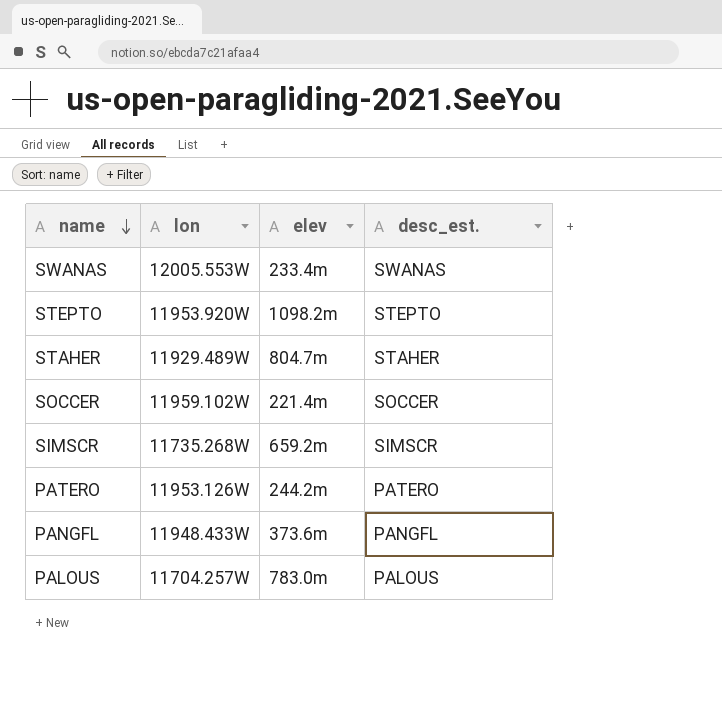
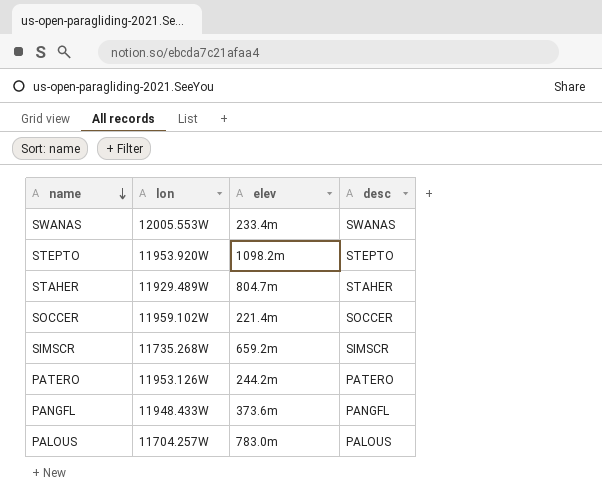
column name: desc_est. -> desc

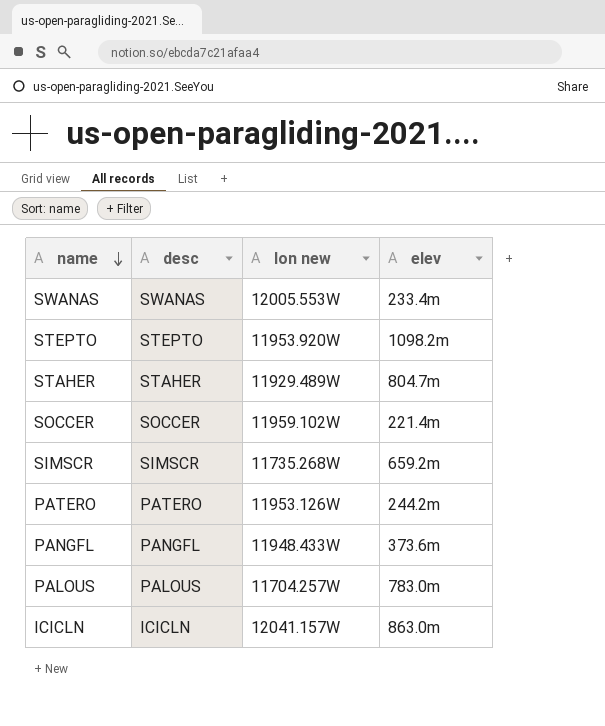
column desc | position: 4 -> 2
column name: lon -> lon new
row ICICLN: none -> ICICLN | 12041.157W | 863.0m

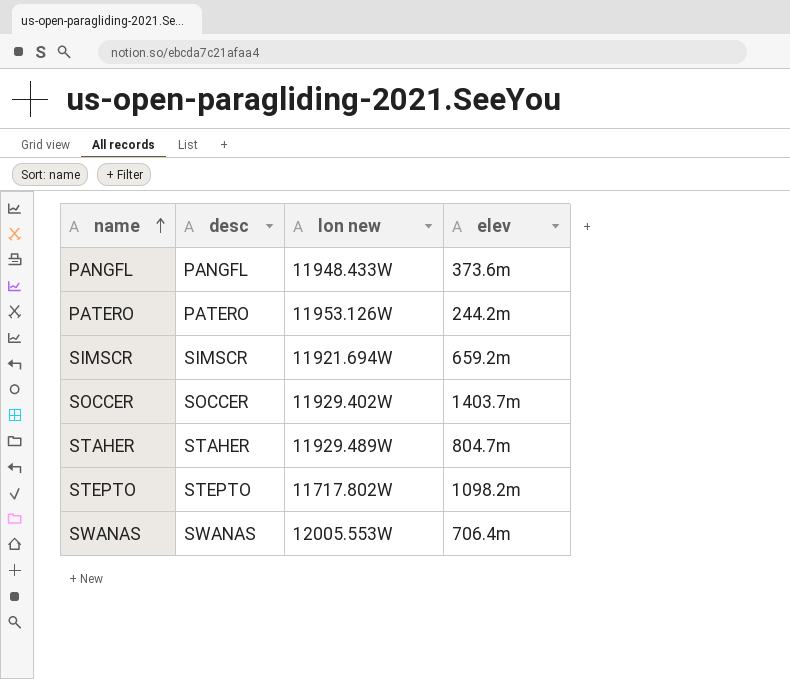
row order: name descending -> name ascending
row PALOUS: PALOUS | 11704.257W | 783.0m -> none
row ICICLN: ICICLN | 12041.157W | 863.0m -> none
SIMSCR | lon new: 11735.268W -> 11921.694W
SOCCER | lon new: 11959.102W -> 11929.402W
SOCCER | elev: 221.4m -> 1403.7m
STEPTO | lon new: 11953.920W -> 11717.802W
SWANAS | elev: 233.4m -> 706.4m

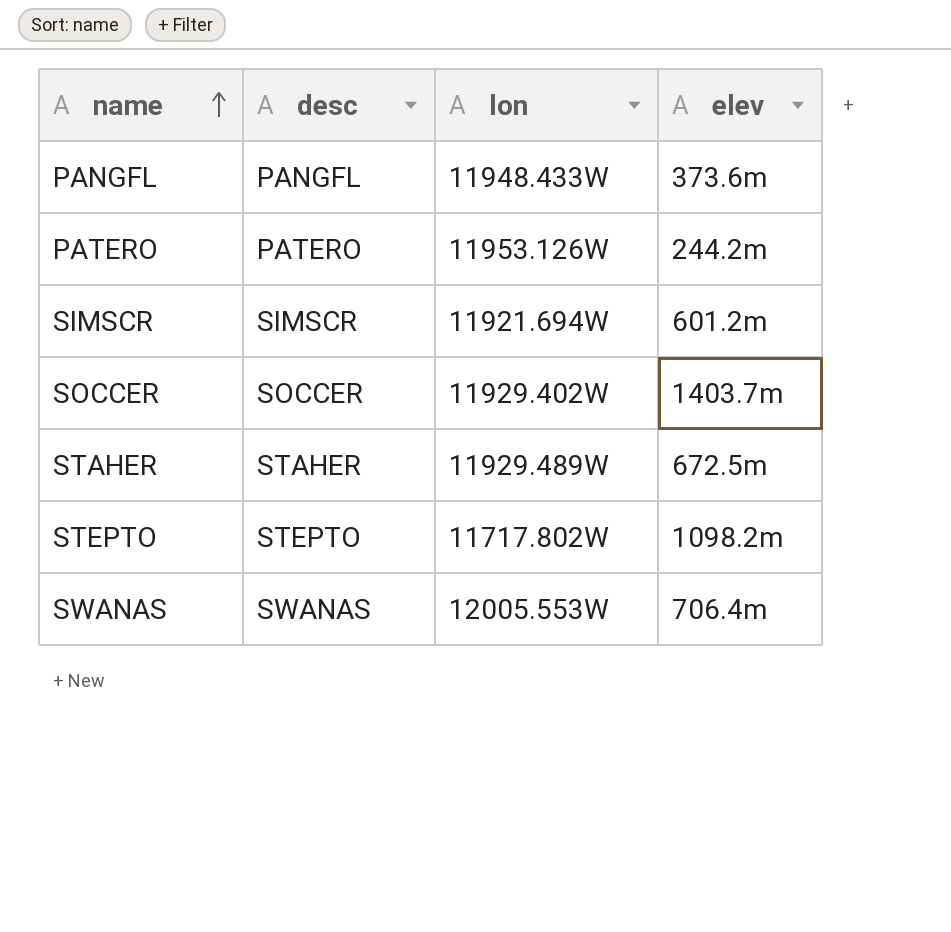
column name: lon new -> lon
SIMSCR | elev: 659.2m -> 601.2m
STAHER | elev: 804.7m -> 672.5m

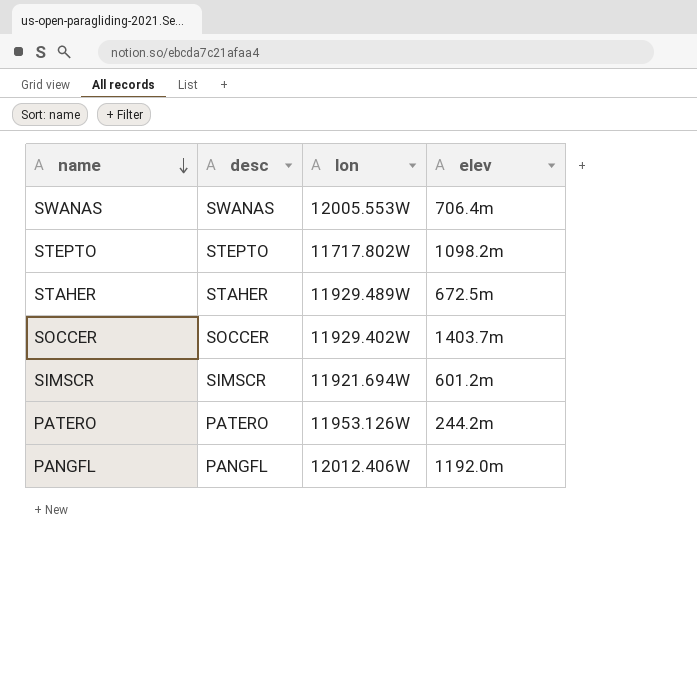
row order: name ascending -> name descending
PANGFL | lon: 11948.433W -> 12012.406W
PANGFL | elev: 373.6m -> 1192.0m

